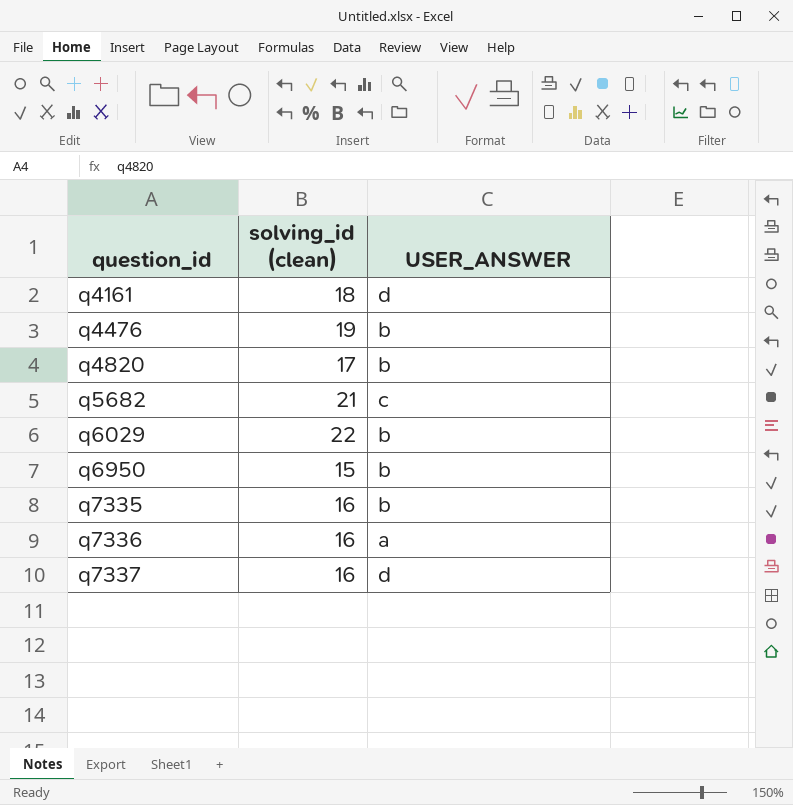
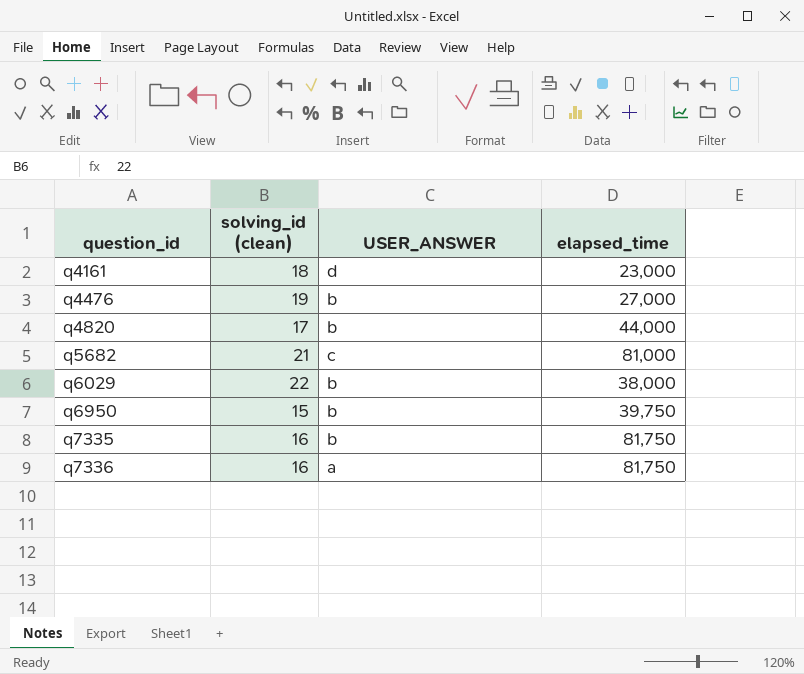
column elapsed_time | position: none -> 4
row q7337: 16 | d -> none

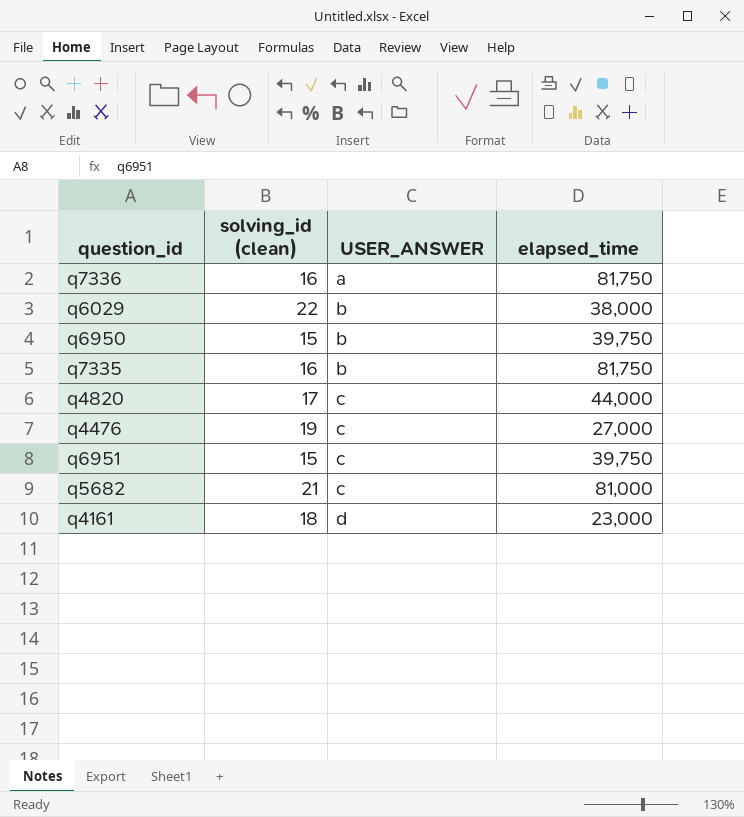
row order: question_id ascending -> USER_ANSWER ascending
q4820 | USER_ANSWER: b -> c
q4476 | USER_ANSWER: b -> c
row q6951: none -> 15 | c | 39,750

